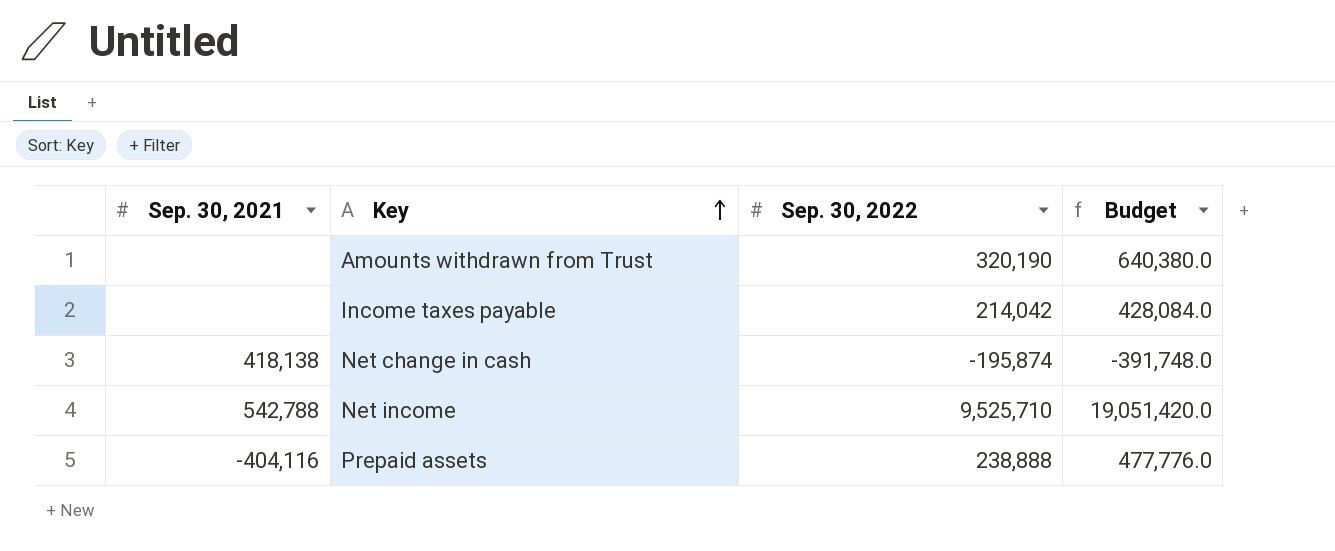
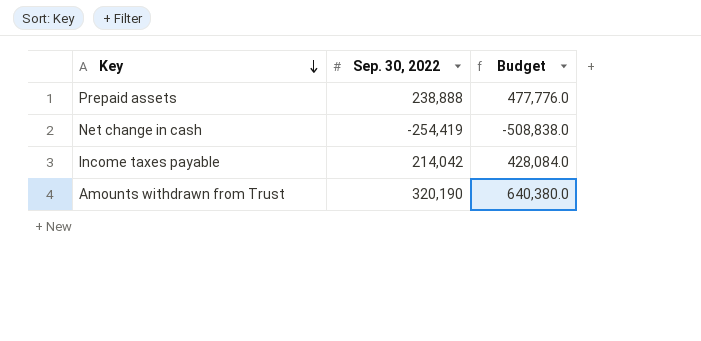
row order: Key ascending -> Key descending
column Sep. 30, 2021 | position: 1 -> none
row Net income: 542,788 | 9,525,710 | 19,051,420.0 -> none
Net change in cash | Sep. 30, 2022: -195,874 -> -254,419
Net change in cash | Budget: -391,748.0 -> -508,838.0

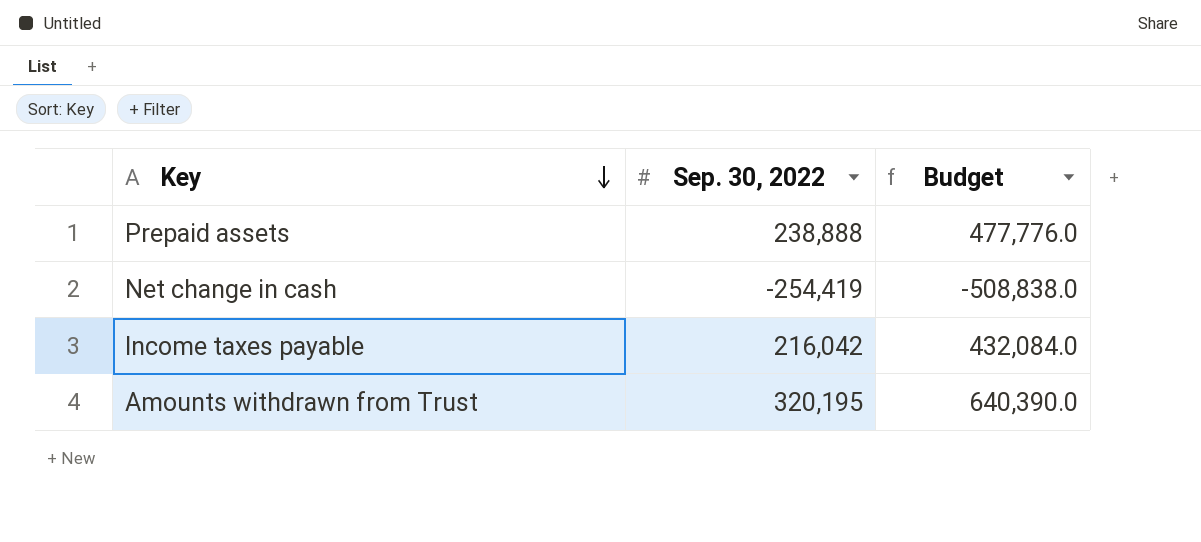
Income taxes payable | Sep. 30, 2022: 214,042 -> 216,042
Income taxes payable | Budget: 428,084.0 -> 432,084.0
Amounts withdrawn from Trust | Sep. 30, 2022: 320,190 -> 320,195
Amounts withdrawn from Trust | Budget: 640,380.0 -> 640,390.0

